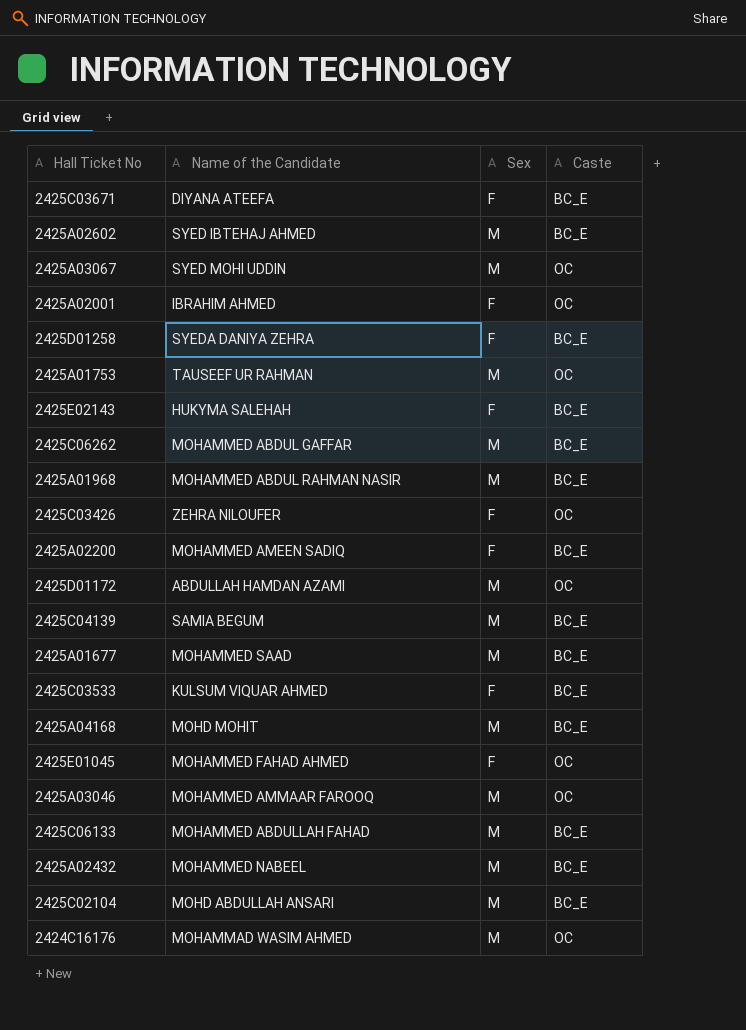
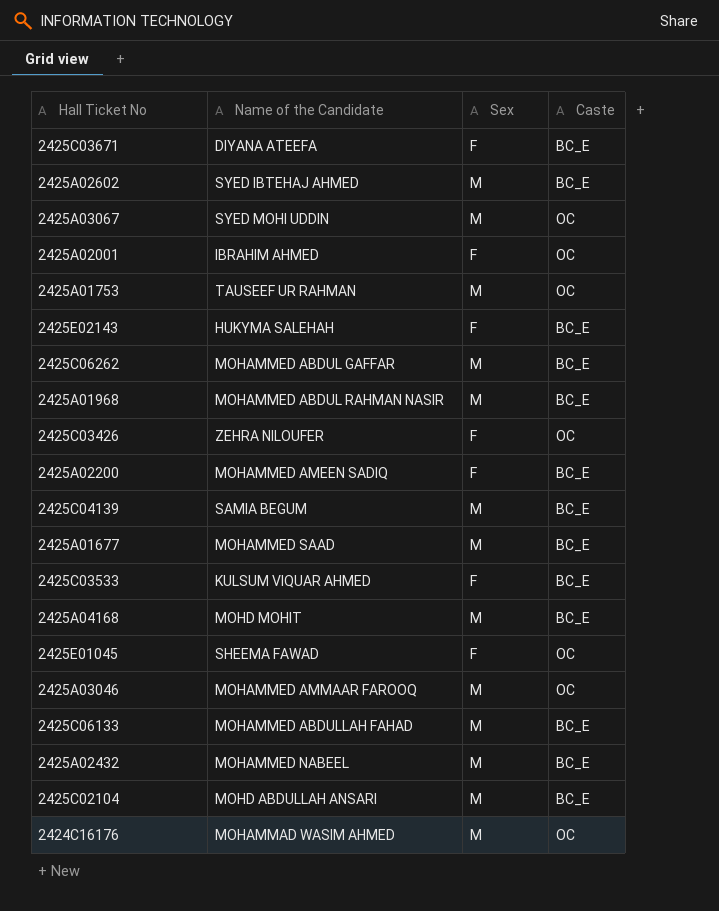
row 2425D01258: SYEDA DANIYA ZEHRA | F | BC_E -> none
row 2425D01172: ABDULLAH HAMDAN AZAMI | M | OC -> none
2425E01045 | Name of the Candidate: MOHAMMED FAHAD AHMED -> SHEEMA FAWAD

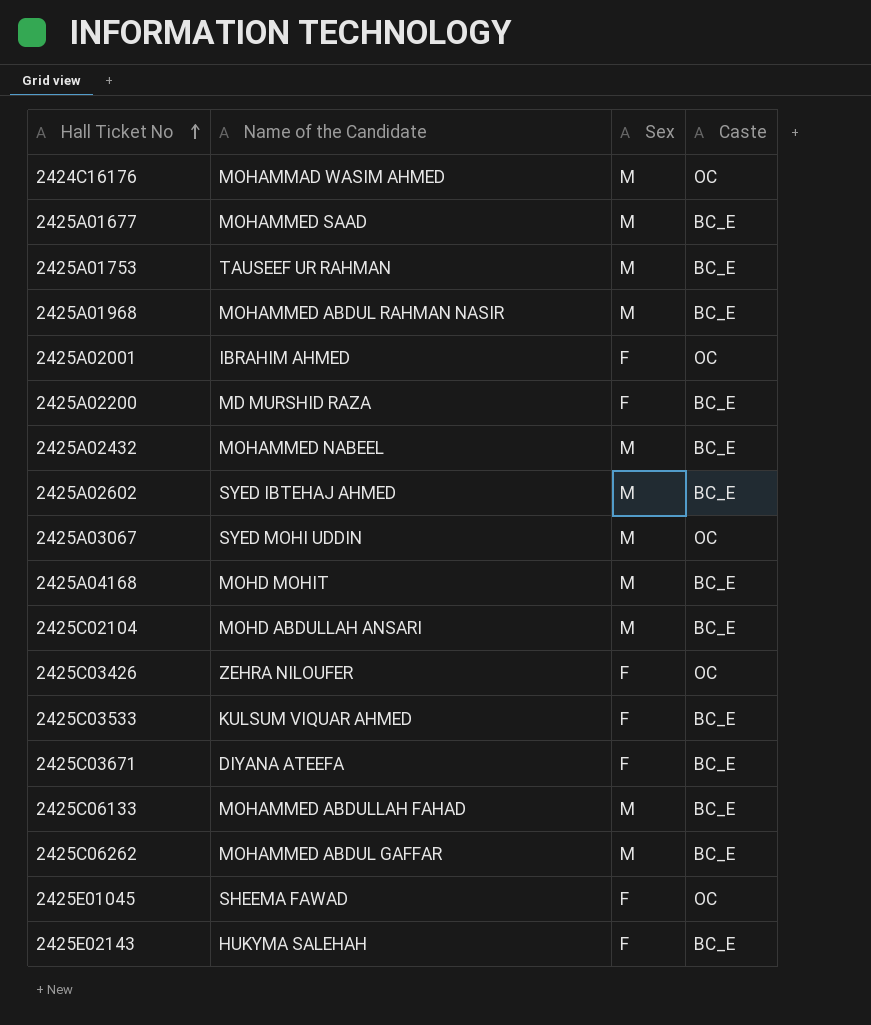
row order: none -> Hall Ticket No ascending
row 2425C04139: SAMIA BEGUM | M | BC_E -> none
row 2425A03046: MOHAMMED AMMAAR FAROOQ | M | OC -> none
2425A01753 | Caste: OC -> BC_E
2425A02200 | Name of the Candidate: MOHAMMED AMEEN SADIQ -> MD MURSHID RAZA

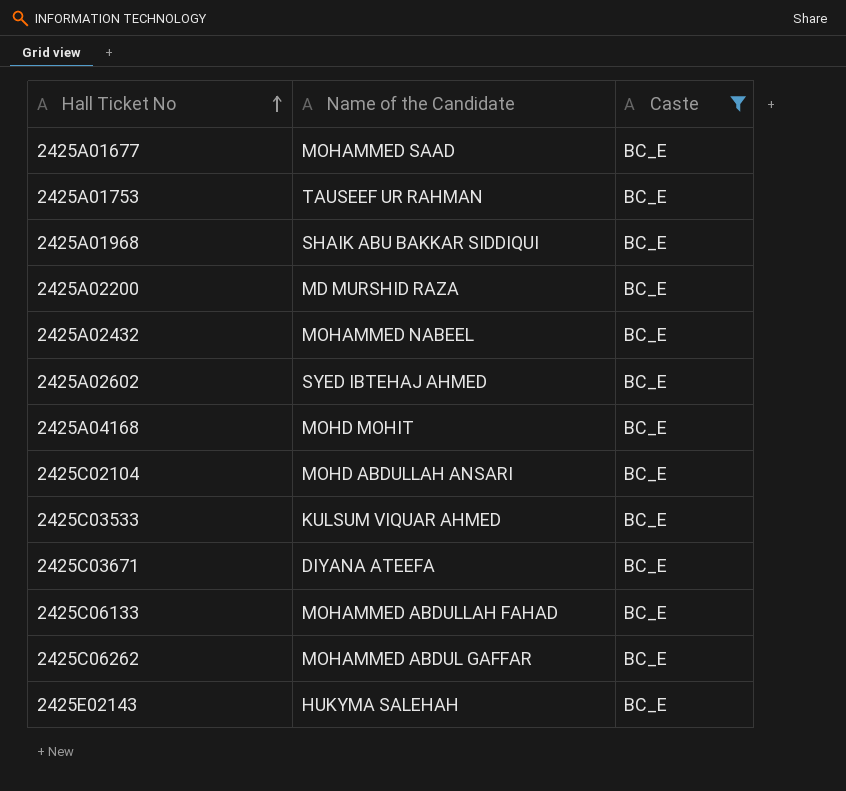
filter: none -> Caste = BC_E
column Sex | position: 3 -> none
2425A01968 | Name of the Candidate: MOHAMMED ABDUL RAHMAN NASIR -> SHAIK ABU BAKKAR SIDDIQUI

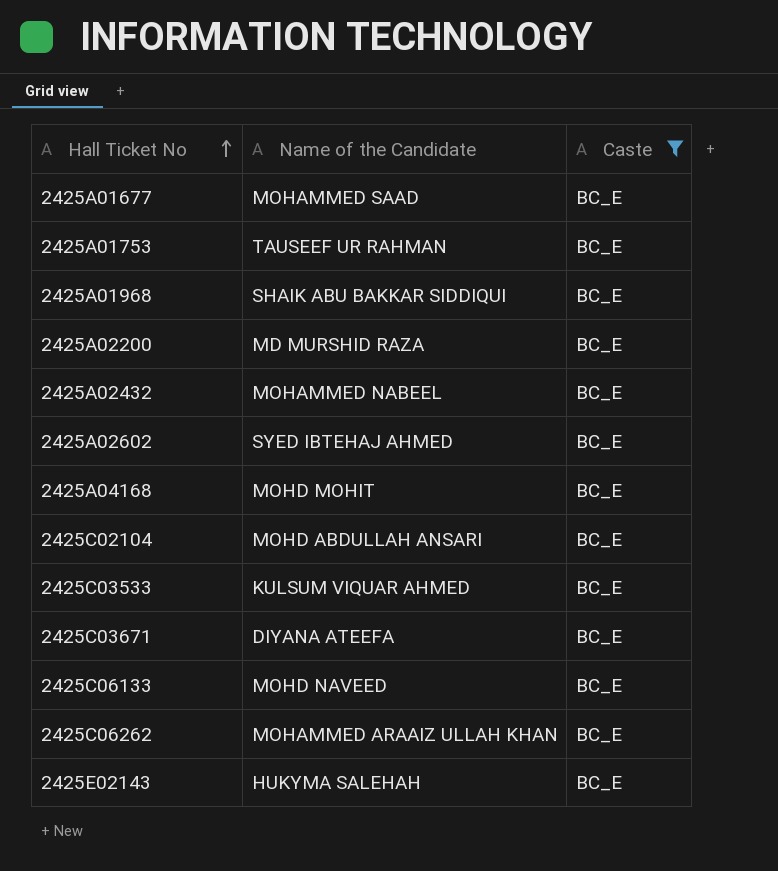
2425C06133 | Name of the Candidate: MOHAMMED ABDULLAH FAHAD -> MOHD NAVEED
2425C06262 | Name of the Candidate: MOHAMMED ABDUL GAFFAR -> MOHAMMED ARAAIZ ULLAH KHAN

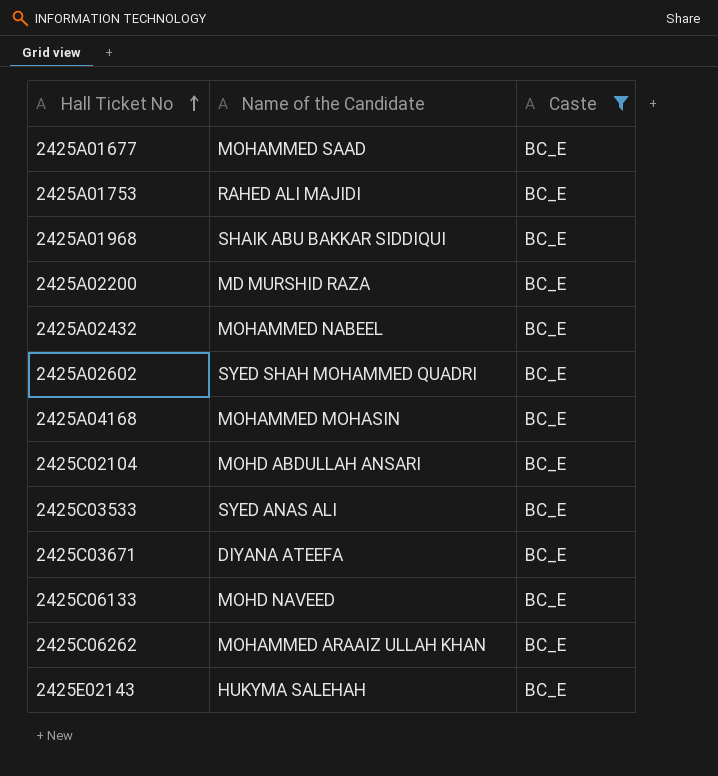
2425A01753 | Name of the Candidate: TAUSEEF UR RAHMAN -> RAHED ALI MAJIDI
2425A02602 | Name of the Candidate: SYED IBTEHAJ AHMED -> SYED SHAH MOHAMMED QUADRI
2425A04168 | Name of the Candidate: MOHD MOHIT -> MOHAMMED MOHASIN
2425C03533 | Name of the Candidate: KULSUM VIQUAR AHMED -> SYED ANAS ALI

